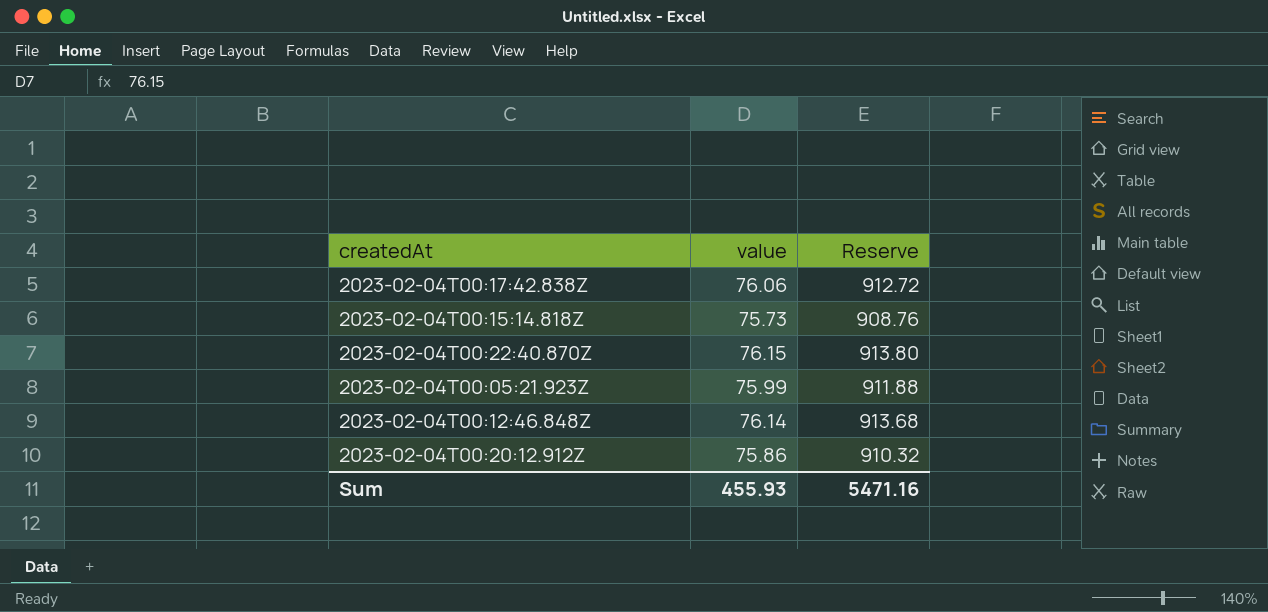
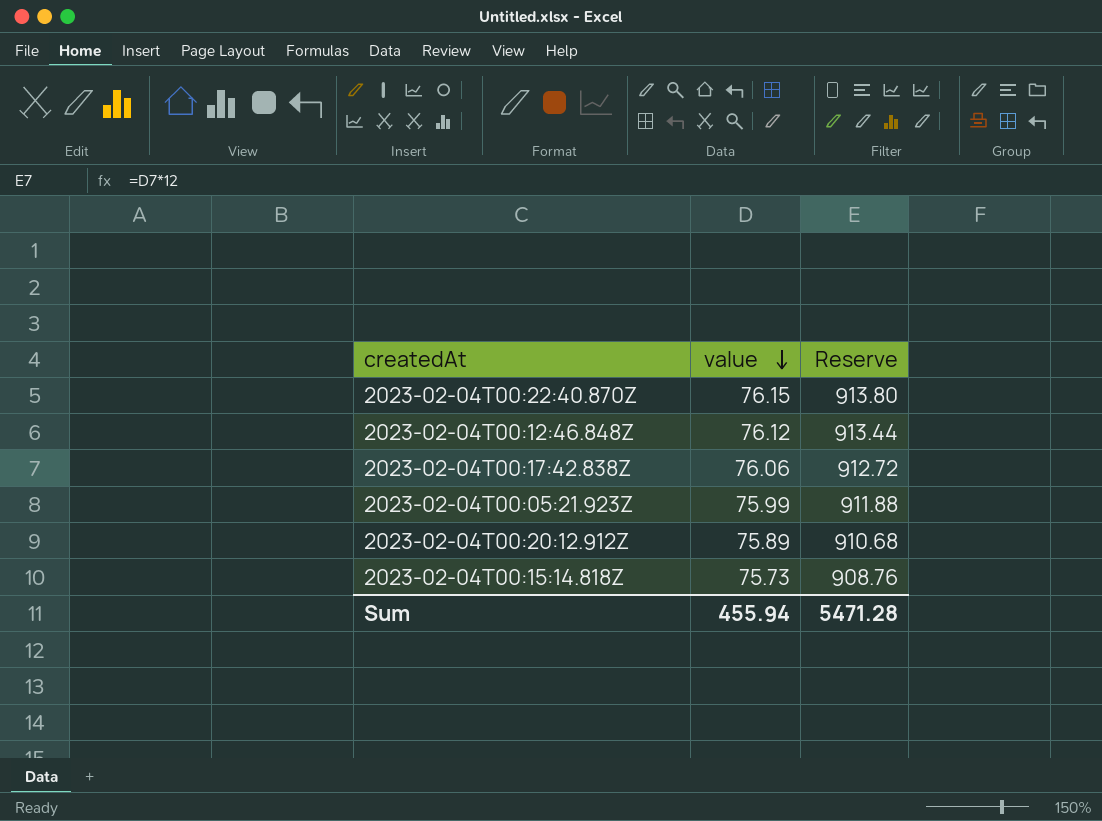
row order: none -> value descending
2023-02-04T00:12:46.848Z | value: 76.14 -> 76.12
2023-02-04T00:12:46.848Z | Reserve: 913.68 -> 913.44
2023-02-04T00:20:12.912Z | value: 75.86 -> 75.89
2023-02-04T00:20:12.912Z | Reserve: 910.32 -> 910.68
Sum | value: 455.93 -> 455.94
Sum | Reserve: 5471.16 -> 5471.28

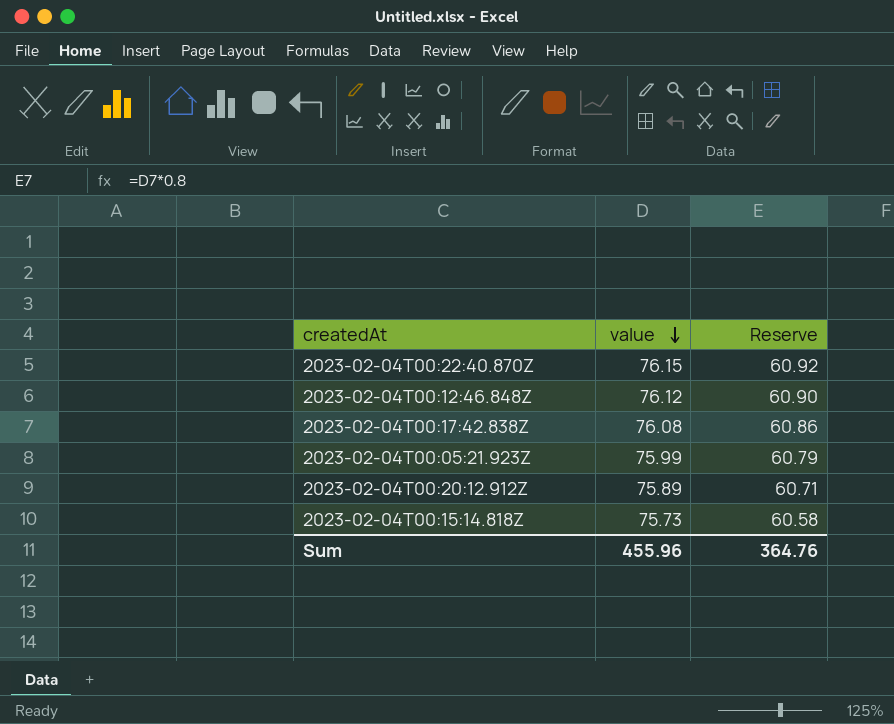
column Reserve | formula: [value] * 12 -> [value] * 0.8
2023-02-04T00:17:42.838Z | value: 76.06 -> 76.08
Sum | value: 455.94 -> 455.96
Sum | Reserve: 5471.28 -> 364.76

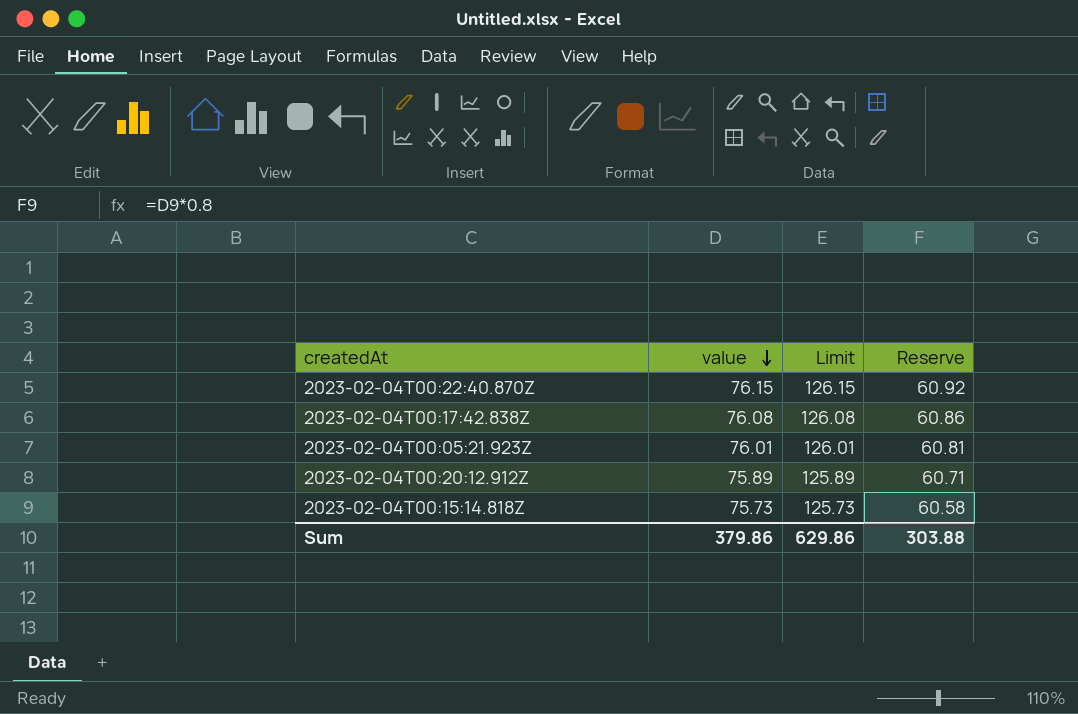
column Limit | formula: none -> [value] + 50
row 2023-02-04T00:12:46.848Z: 76.12 | 60.90 -> none
2023-02-04T00:05:21.923Z | value: 75.99 -> 76.01
2023-02-04T00:05:21.923Z | Reserve: 60.79 -> 60.81
Sum | value: 455.96 -> 379.86
Sum | Reserve: 364.76 -> 303.88

